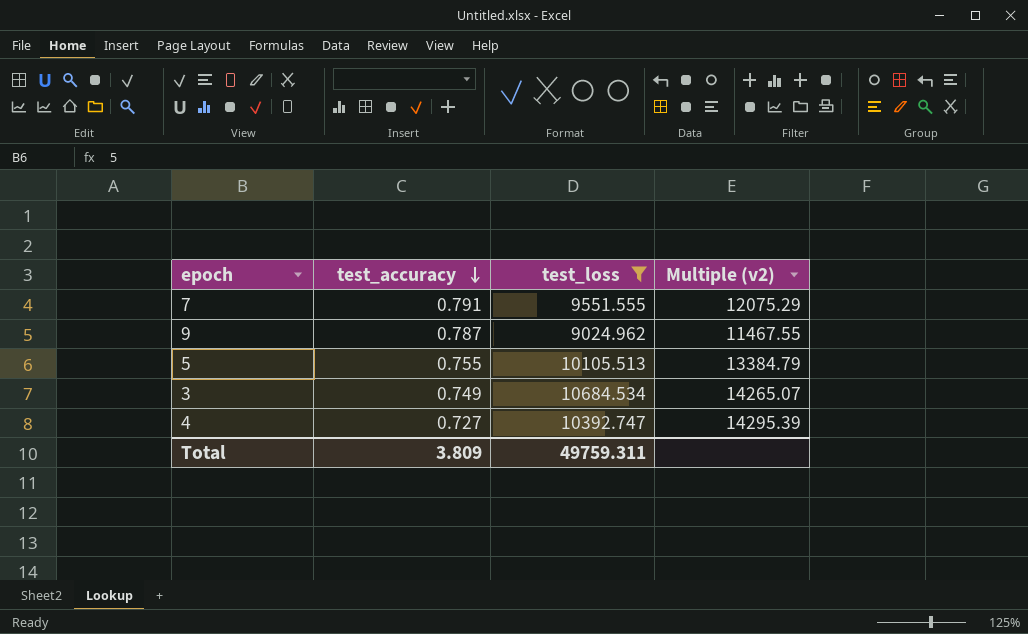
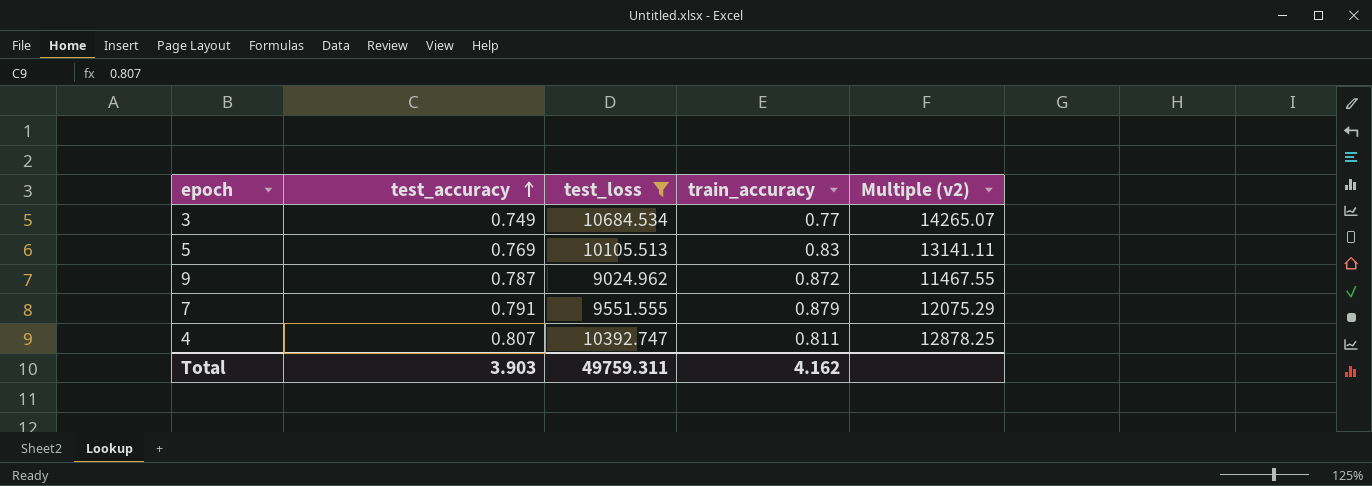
row order: test_accuracy descending -> test_accuracy ascending
column train_accuracy | position: none -> 4
5 | test_accuracy: 0.755 -> 0.769
5 | Multiple (v2): 13384.79 -> 13141.11
4 | test_accuracy: 0.727 -> 0.807
4 | Multiple (v2): 14295.39 -> 12878.25
Total | test_accuracy: 3.809 -> 3.903

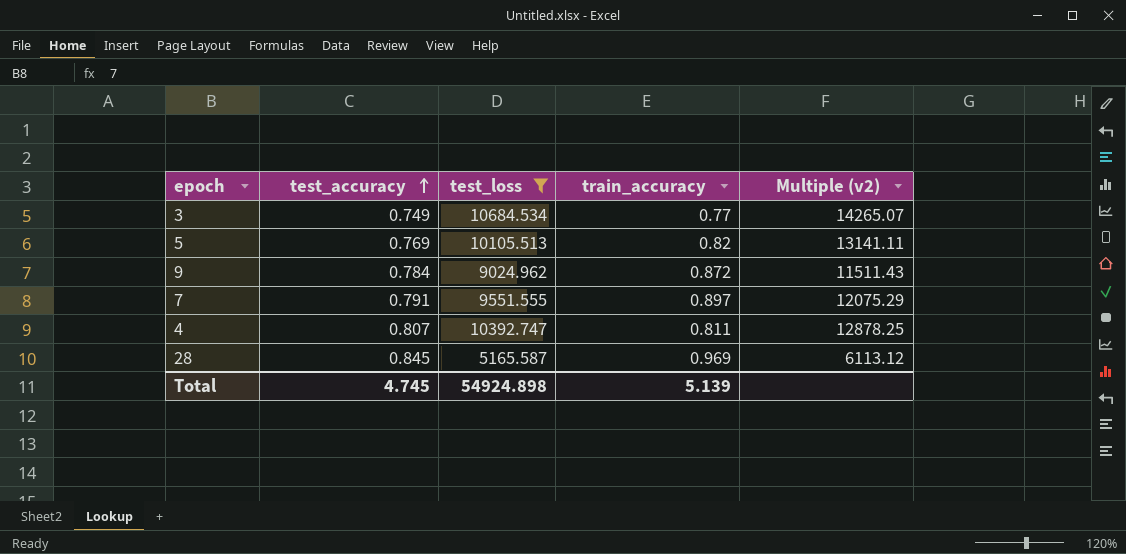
5 | train_accuracy: 0.83 -> 0.82
9 | test_accuracy: 0.787 -> 0.784
9 | Multiple (v2): 11467.55 -> 11511.43
7 | train_accuracy: 0.879 -> 0.897
row 28: none -> 0.845 | 5165.587 | 0.969 | 6113.12
Total | test_accuracy: 3.903 -> 4.745
Total | test_loss: 49759.311 -> 54924.898
Total | train_accuracy: 4.162 -> 5.139

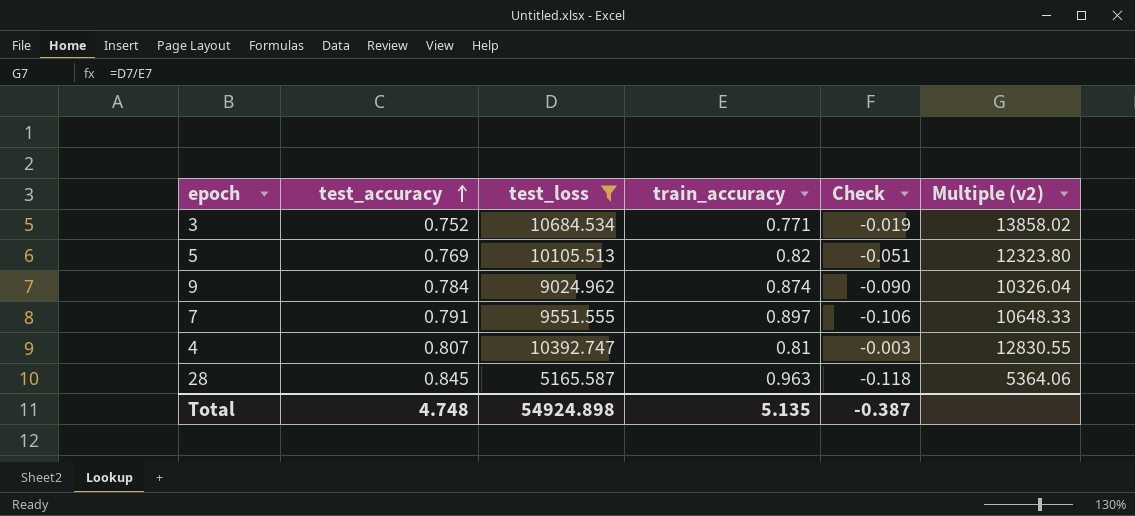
column Check | formula: none -> [test_accuracy] - [train_accuracy]
column Multiple (v2) | formula: [test_loss] / [test_accuracy] -> [test_loss] / [train_accuracy]
3 | test_accuracy: 0.749 -> 0.752
3 | train_accuracy: 0.77 -> 0.771
9 | train_accuracy: 0.872 -> 0.874
4 | train_accuracy: 0.811 -> 0.81
28 | train_accuracy: 0.969 -> 0.963
Total | test_accuracy: 4.745 -> 4.748
Total | train_accuracy: 5.139 -> 5.135

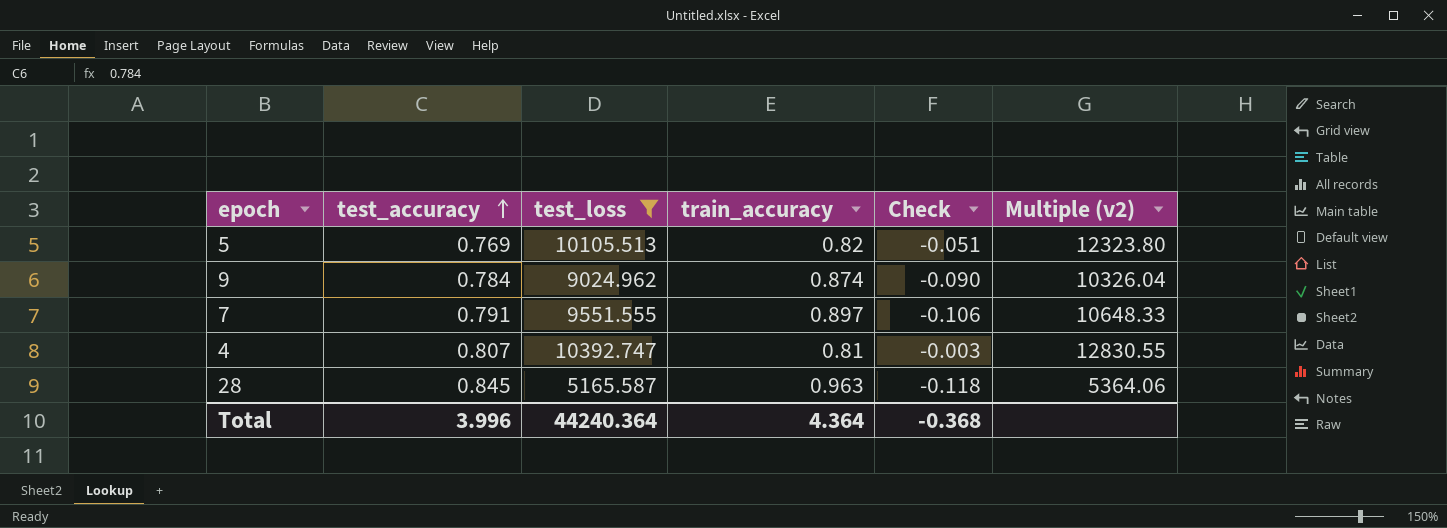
row 3: 0.752 | 10684.534 | 0.771 | -0.019 | 13858.02 -> none
Total | test_accuracy: 4.748 -> 3.996
Total | test_loss: 54924.898 -> 44240.364
Total | train_accuracy: 5.135 -> 4.364
Total | Check: -0.387 -> -0.368

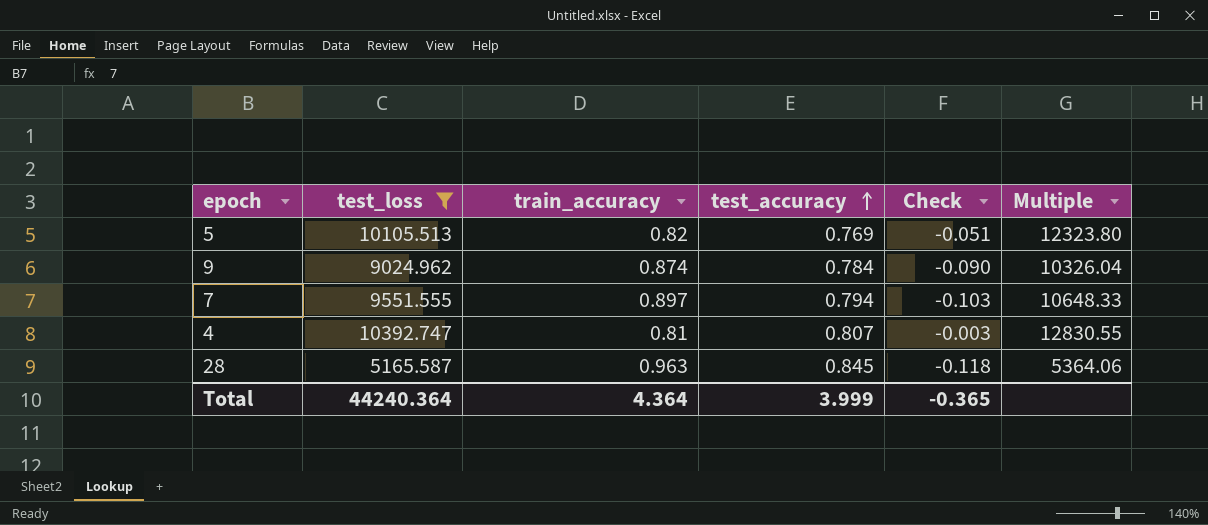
column test_accuracy | position: 2 -> 4
column name: Multiple (v2) -> Multiple
7 | test_accuracy: 0.791 -> 0.794
7 | Check: -0.106 -> -0.103
Total | test_accuracy: 3.996 -> 3.999
Total | Check: -0.368 -> -0.365

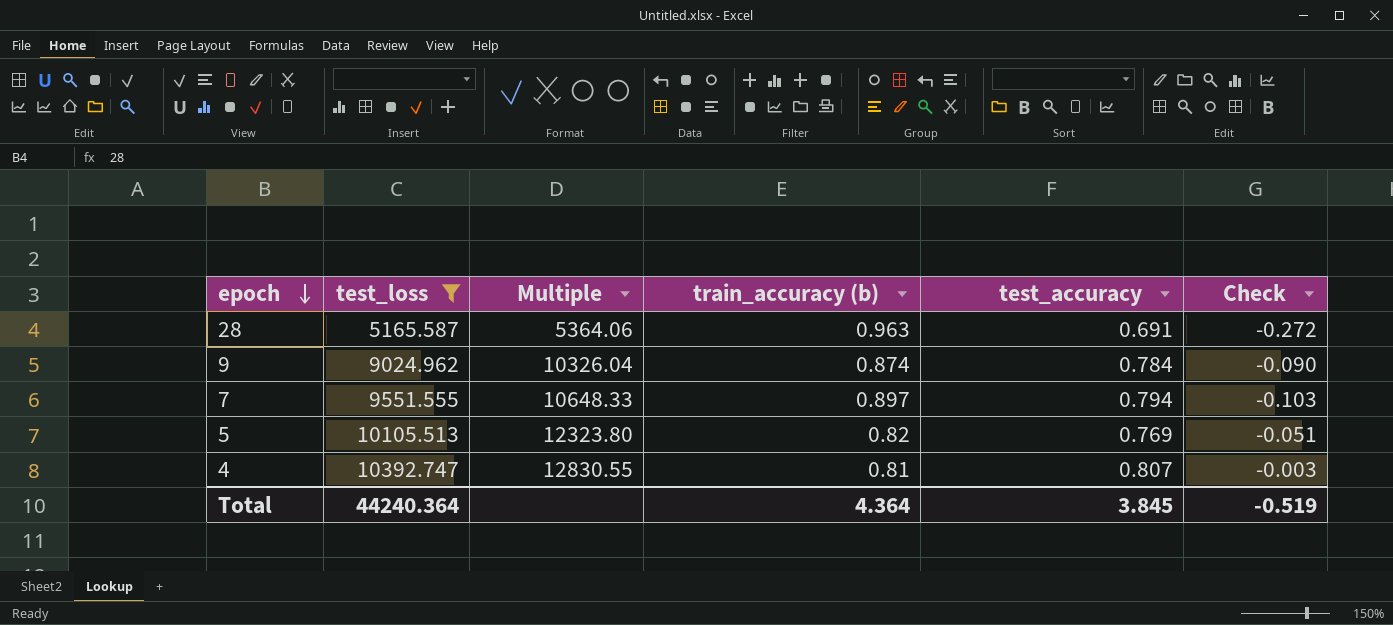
row order: test_accuracy ascending -> epoch descending
column Multiple | position: 6 -> 3
column name: train_accuracy -> train_accuracy (b)
28 | test_accuracy: 0.845 -> 0.691
28 | Check: -0.118 -> -0.272
Total | test_accuracy: 3.999 -> 3.845
Total | Check: -0.365 -> -0.519

